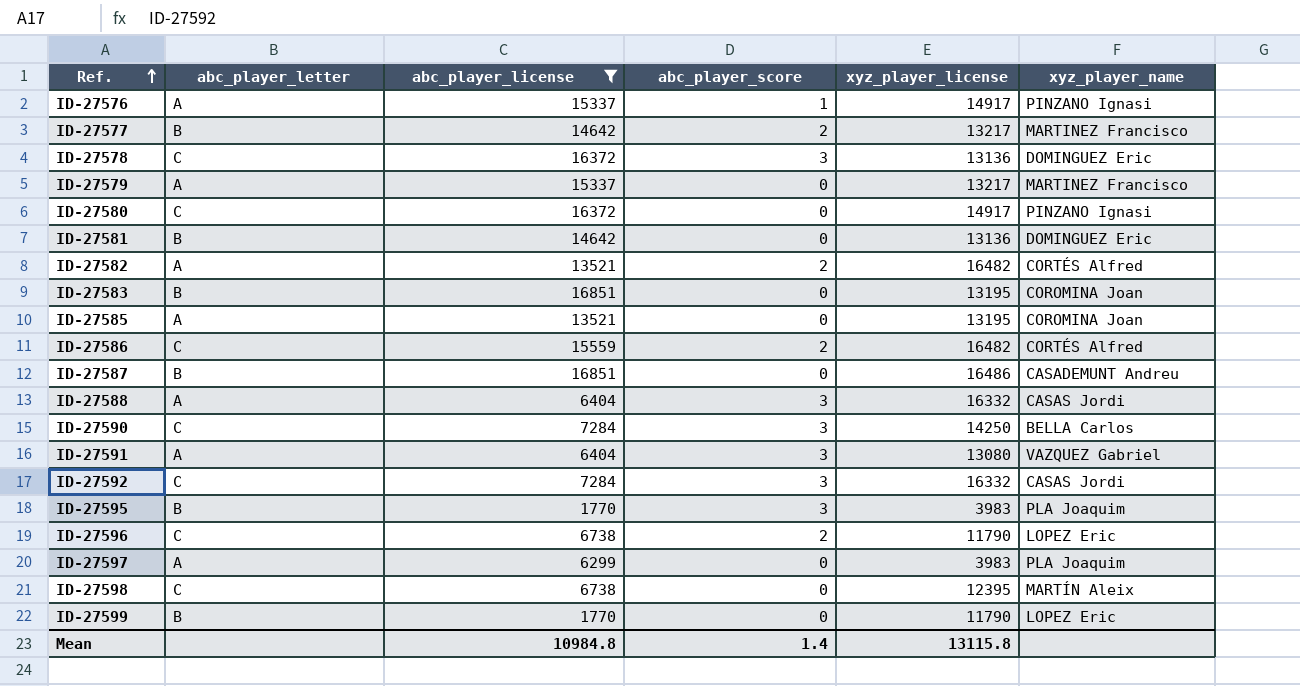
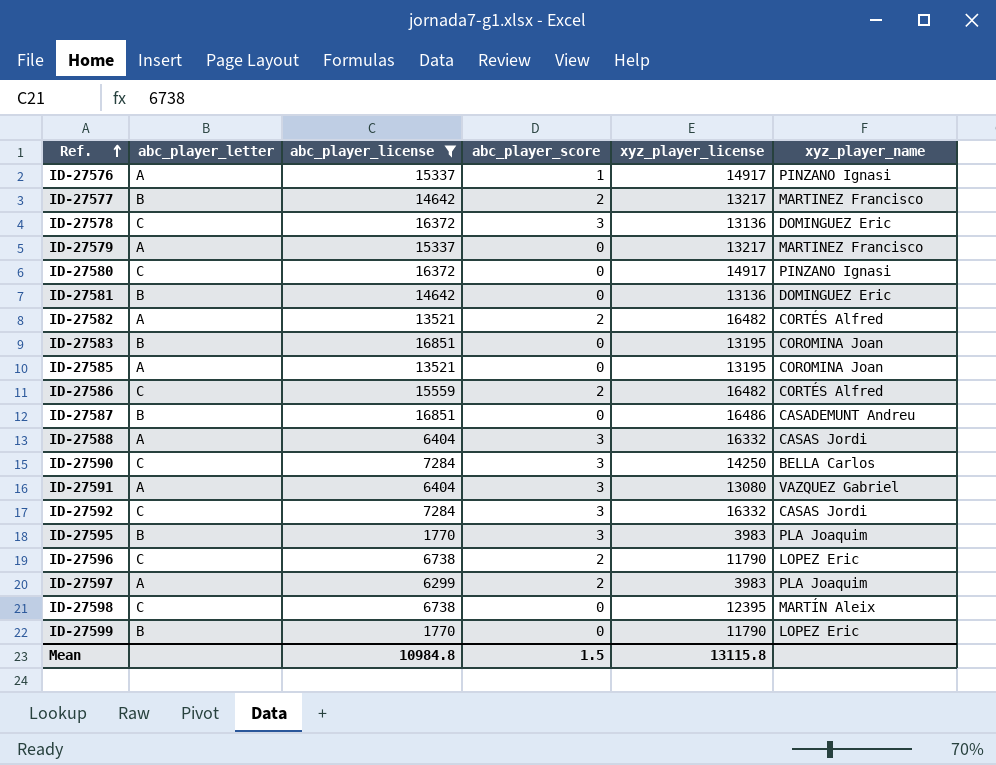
ID-27597 | abc_player_score: 0 -> 2
Mean | abc_player_score: 1.4 -> 1.5

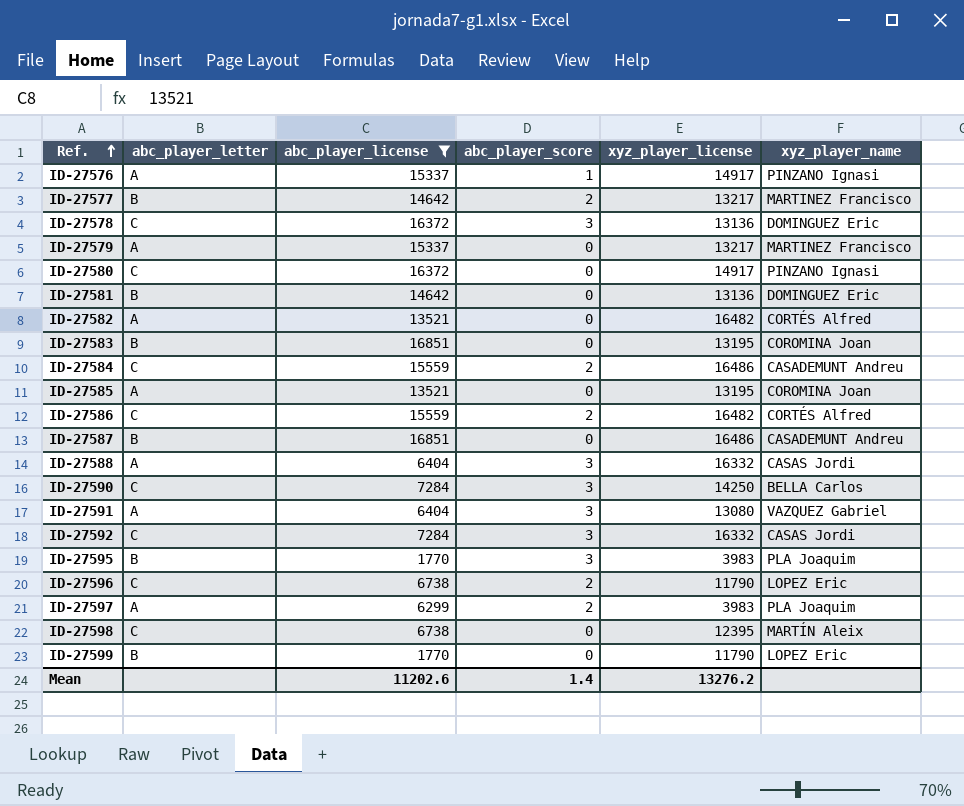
ID-27582 | abc_player_score: 2 -> 0
row ID-27584: none -> C | 15559 | 2 | 16486 | CASADEMUNT Andreu
Mean | abc_player_license: 10984.8 -> 11202.6
Mean | abc_player_score: 1.5 -> 1.4
Mean | xyz_player_license: 13115.8 -> 13276.2

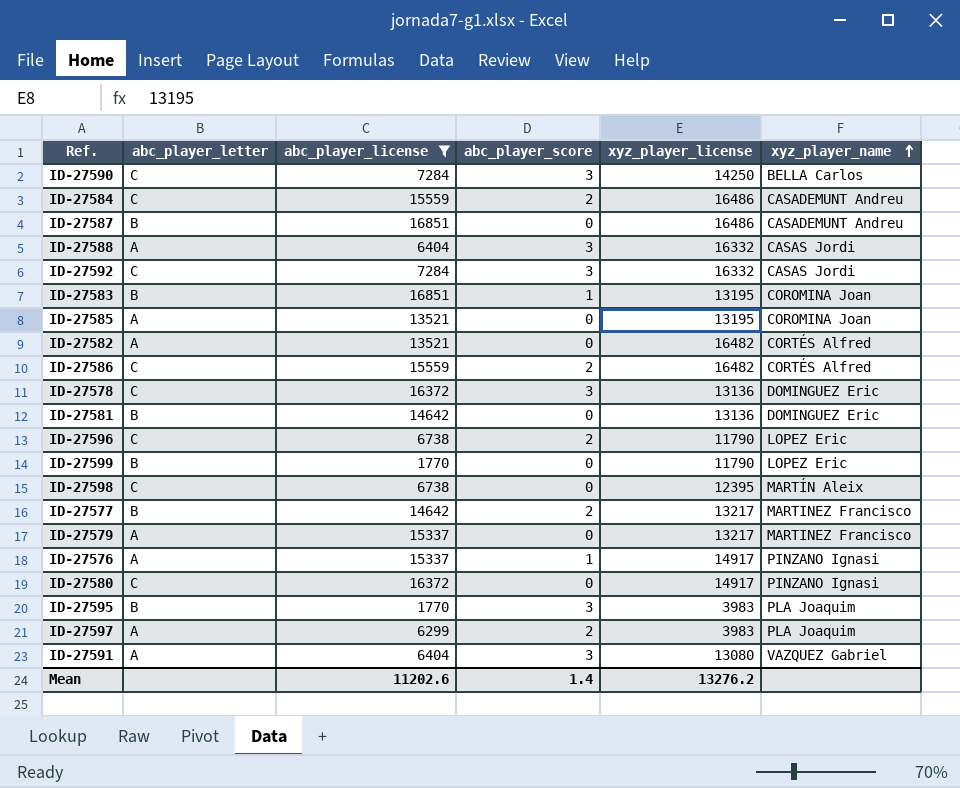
row order: Ref. ascending -> xyz_player_name ascending
ID-27583 | abc_player_score: 0 -> 1

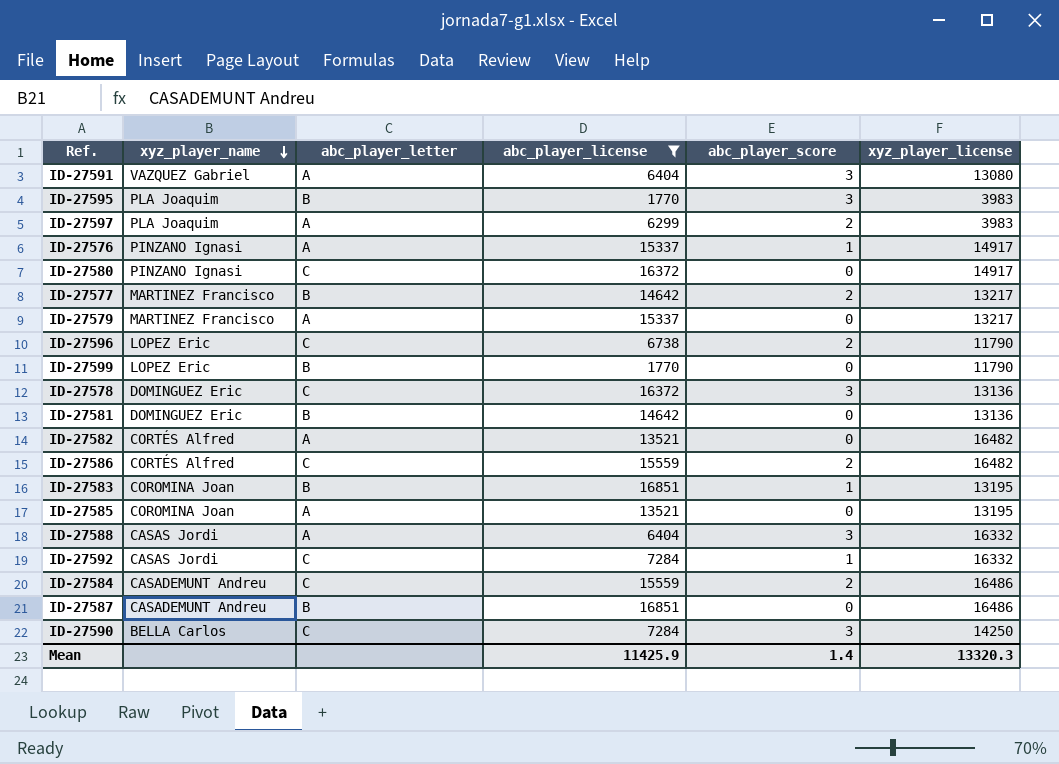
row order: xyz_player_name ascending -> xyz_player_name descending
column xyz_player_name | position: 6 -> 2
row ID-27598: C | 6738 | 0 | 12395 | MARTÍN Aleix -> none
ID-27592 | abc_player_score: 3 -> 1
Mean | abc_player_license: 11202.6 -> 11425.9
Mean | xyz_player_license: 13276.2 -> 13320.3

